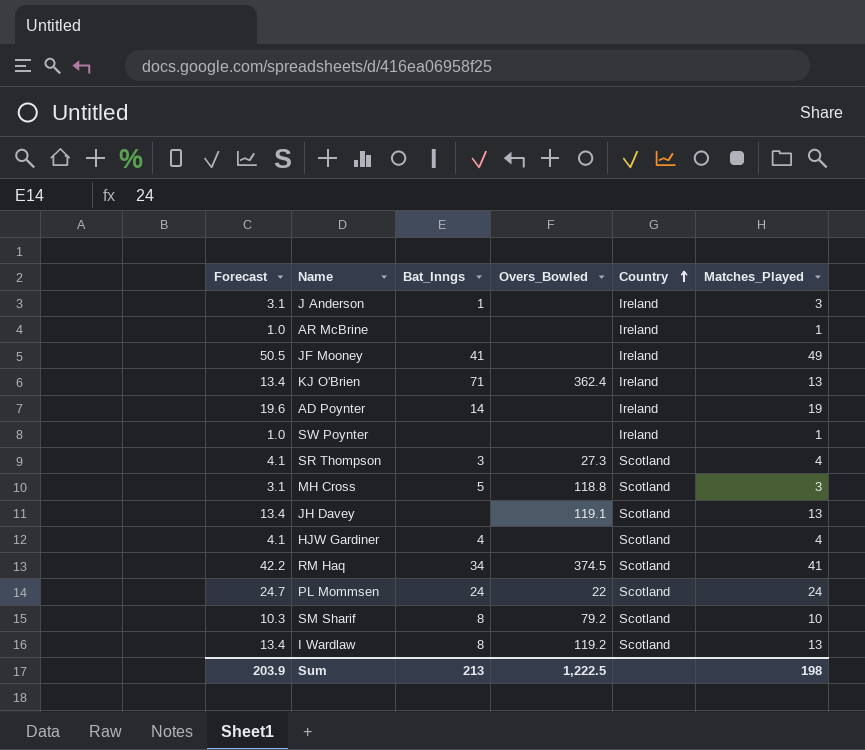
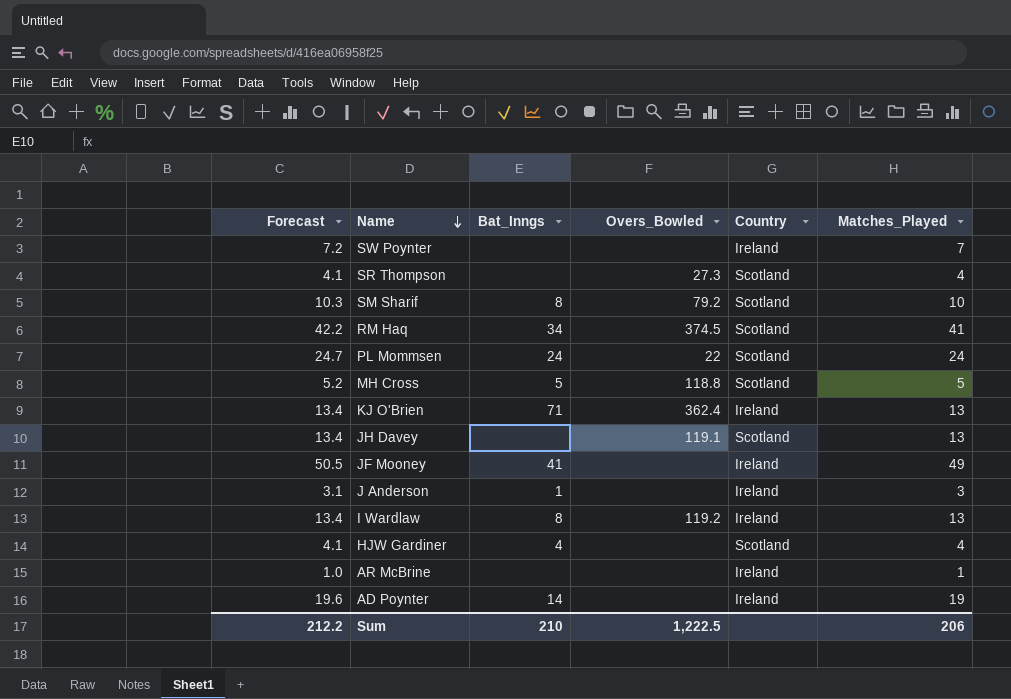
row order: Country ascending -> Name descending
SW Poynter | Forecast: 1.0 -> 7.2
SW Poynter | Matches_Played: 1 -> 7
SR Thompson | Bat_Inngs: 3 -> none
MH Cross | Forecast: 3.1 -> 5.2
MH Cross | Matches_Played: 3 -> 5
I Wardlaw | Country: Scotland -> Ireland
Sum | Forecast: 203.9 -> 212.2
Sum | Bat_Inngs: 213 -> 210
Sum | Matches_Played: 198 -> 206

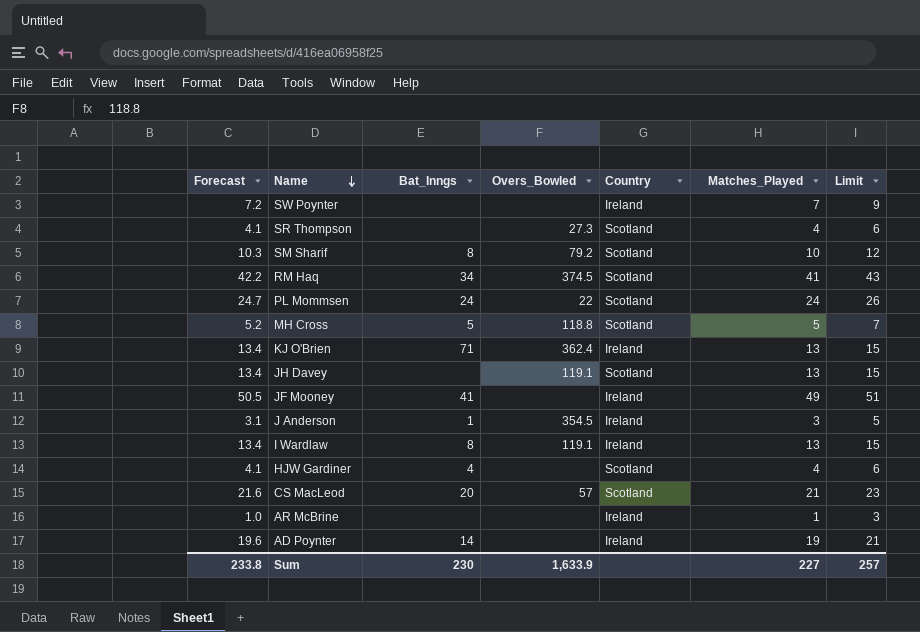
column Limit | formula: none -> [Matches_Played] + 2
J Anderson | Overs_Bowled: none -> 354.5
I Wardlaw | Overs_Bowled: 119.2 -> 119.1
row CS MacLeod: none -> 21.6 | 20 | 57 | Scotland | 21 | 23
Sum | Forecast: 212.2 -> 233.8
Sum | Bat_Inngs: 210 -> 230
Sum | Overs_Bowled: 1,222.5 -> 1,633.9
Sum | Matches_Played: 206 -> 227

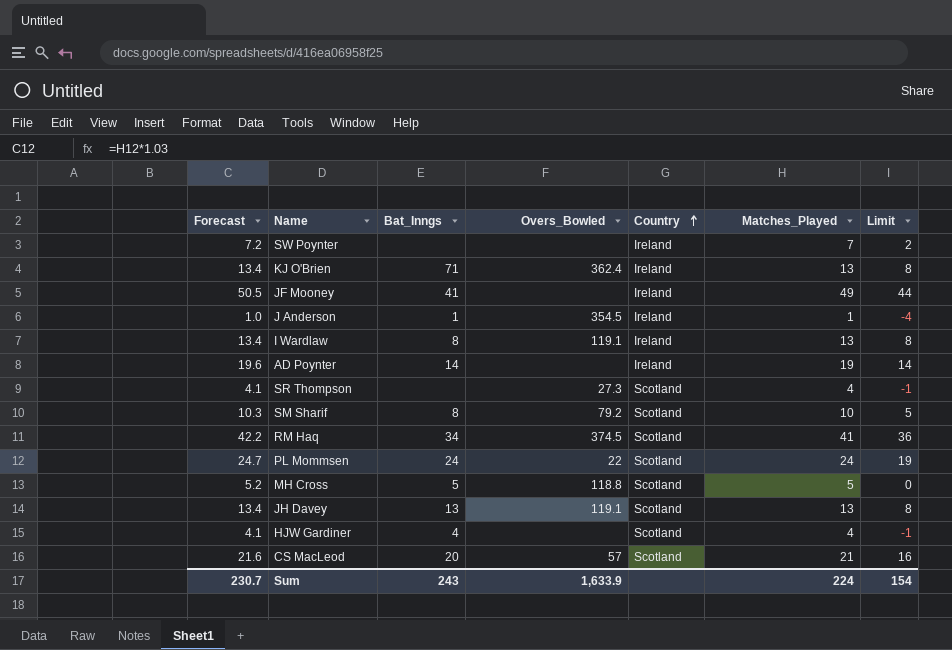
row order: Name descending -> Country ascending
column Limit | formula: [Matches_Played] + 2 -> [Matches_Played] - 5
row AR McBrine: 1.0 | none | none | Ireland | 1 | 3 -> none
J Anderson | Forecast: 3.1 -> 1.0
J Anderson | Matches_Played: 3 -> 1
JH Davey | Bat_Inngs: none -> 13
Sum | Forecast: 233.8 -> 230.7
Sum | Bat_Inngs: 230 -> 243
Sum | Matches_Played: 227 -> 224
Sum | Limit: 257 -> 154

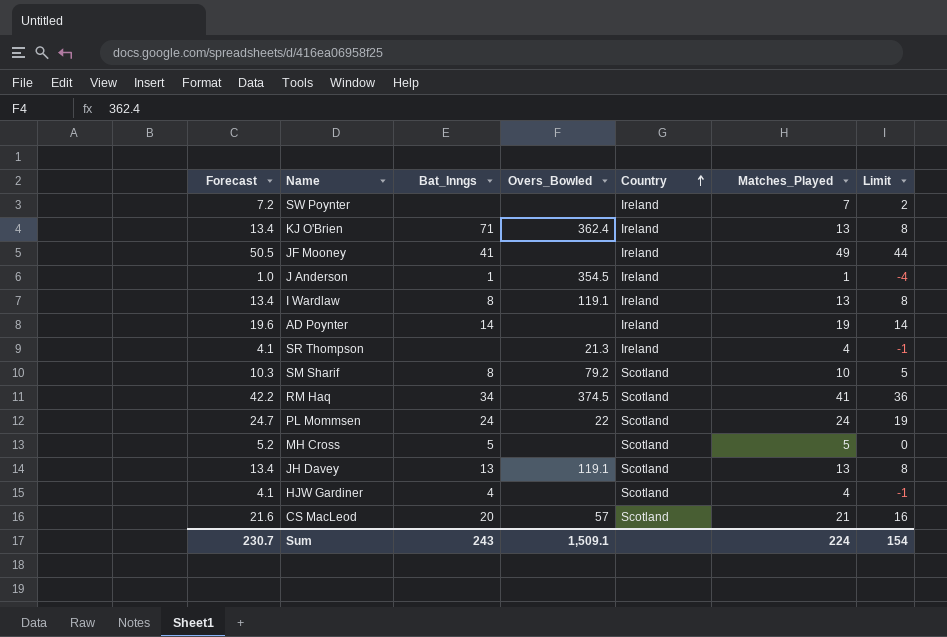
SR Thompson | Overs_Bowled: 27.3 -> 21.3
SR Thompson | Country: Scotland -> Ireland
MH Cross | Overs_Bowled: 118.8 -> none
Sum | Overs_Bowled: 1,633.9 -> 1,509.1

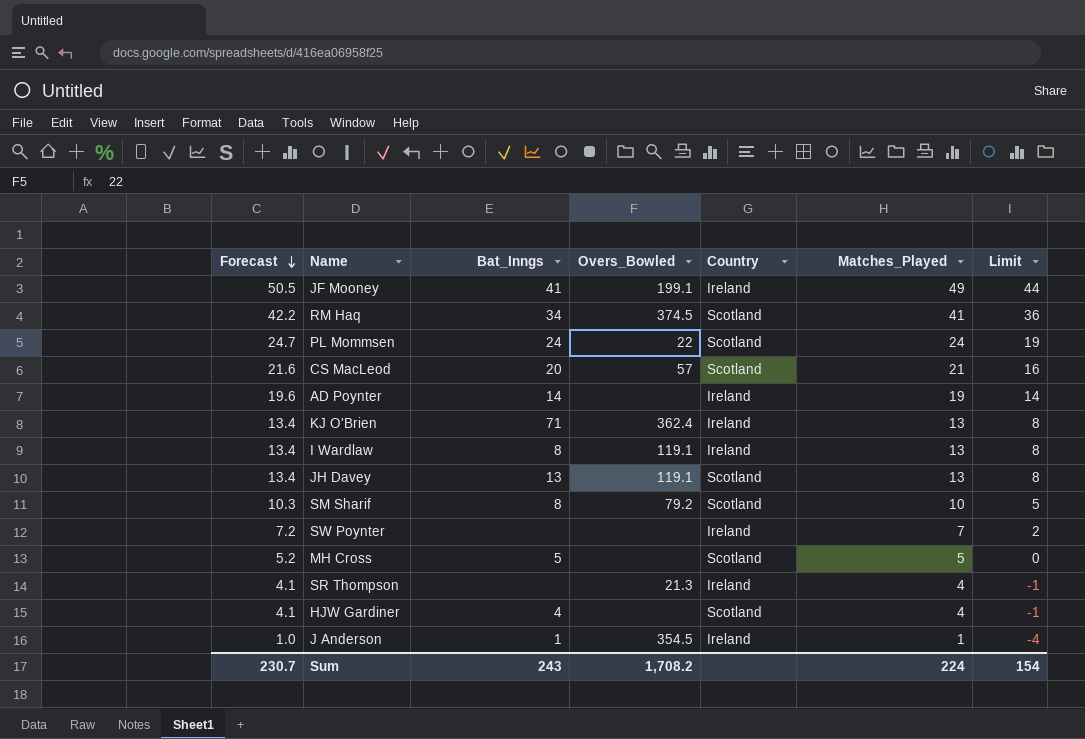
row order: Country ascending -> Forecast descending
JF Mooney | Overs_Bowled: none -> 199.1
Sum | Overs_Bowled: 1,509.1 -> 1,708.2

